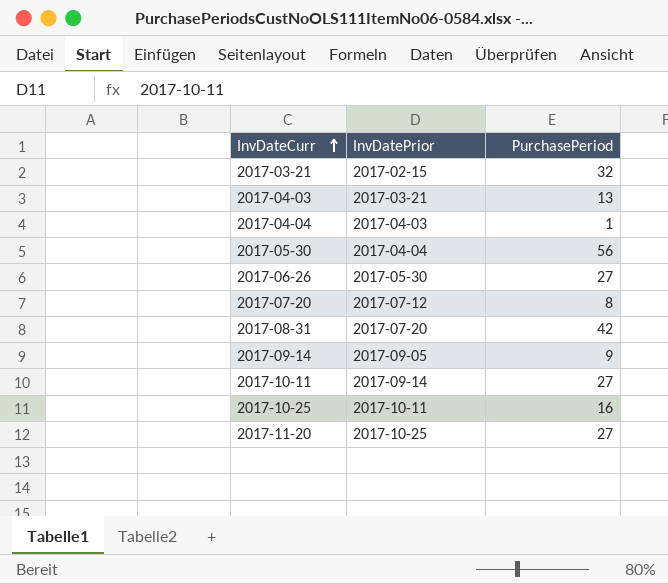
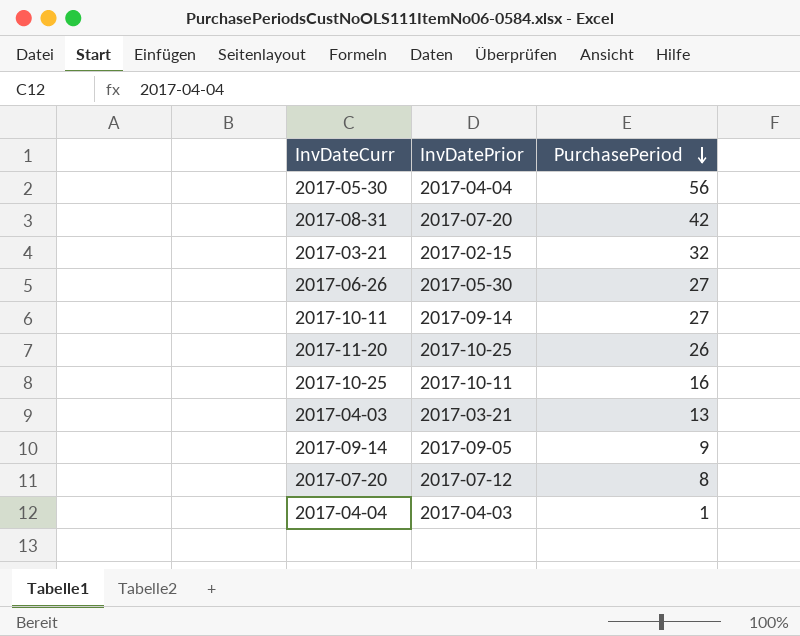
row order: InvDateCurr ascending -> PurchasePeriod descending
2017-11-20 | PurchasePeriod: 27 -> 26

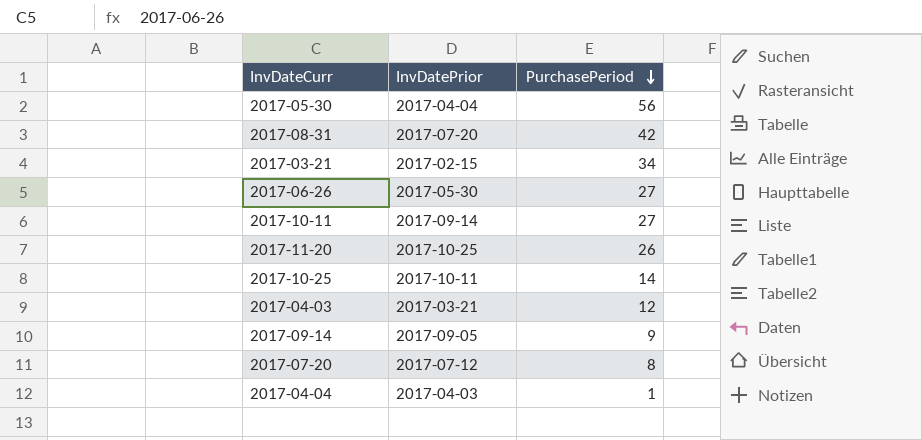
2017-03-21 | PurchasePeriod: 32 -> 34
2017-10-25 | PurchasePeriod: 16 -> 14
2017-04-03 | PurchasePeriod: 13 -> 12

